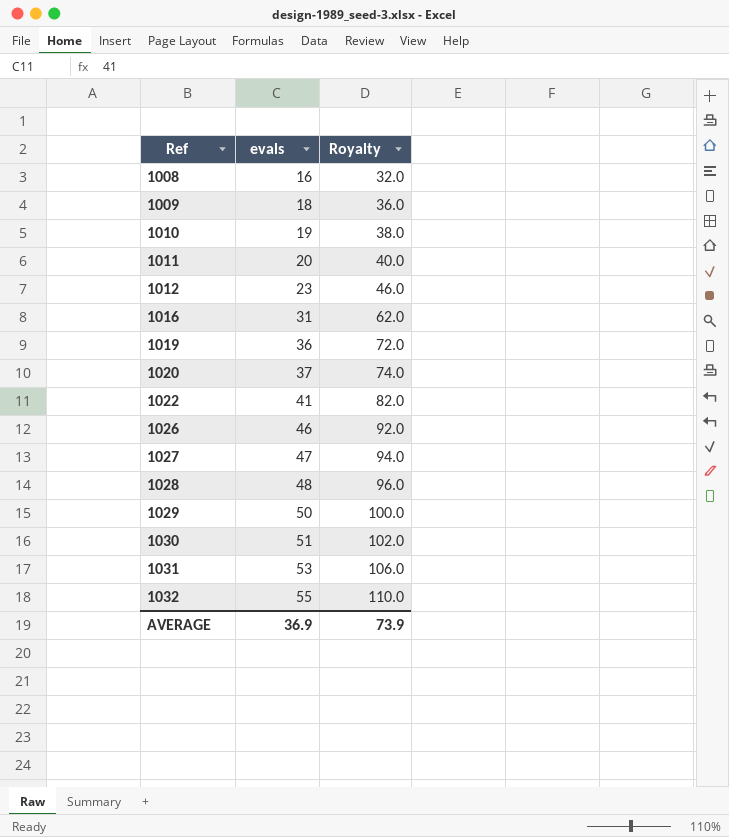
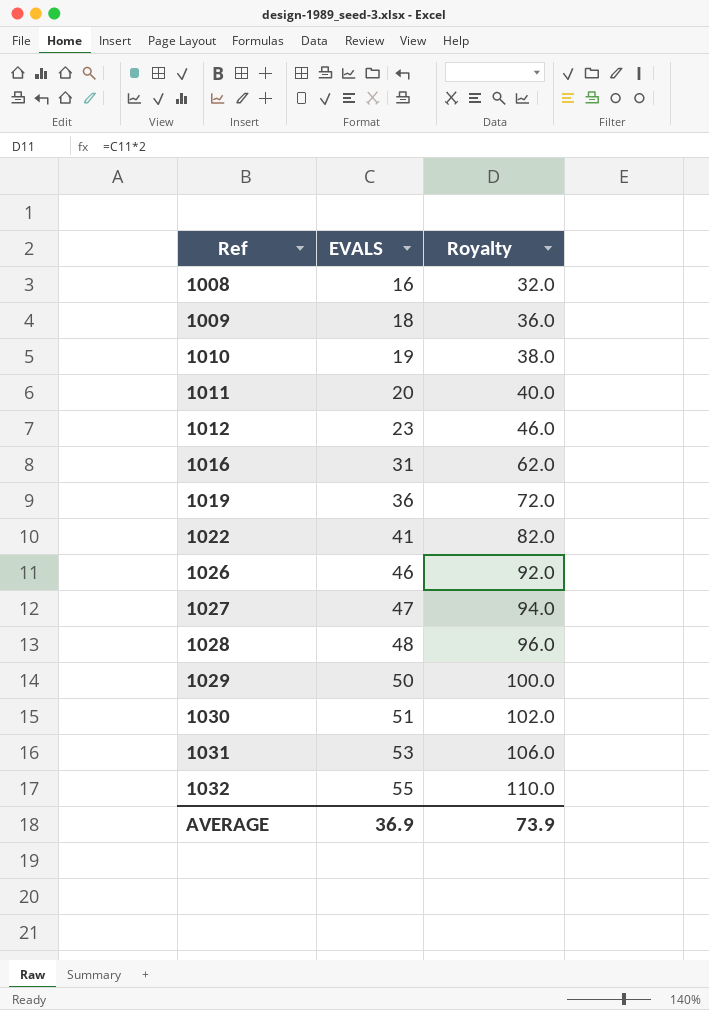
column name: evals -> EVALS
row 1020: 37 | 74.0 -> none

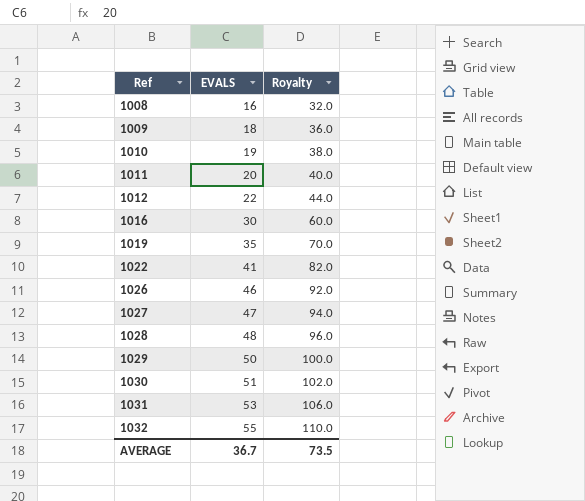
1012 | EVALS: 23 -> 22
1012 | Royalty: 46.0 -> 44.0
1016 | EVALS: 31 -> 30
1016 | Royalty: 62.0 -> 60.0
1019 | EVALS: 36 -> 35
1019 | Royalty: 72.0 -> 70.0
AVERAGE | EVALS: 36.9 -> 36.7
AVERAGE | Royalty: 73.9 -> 73.5

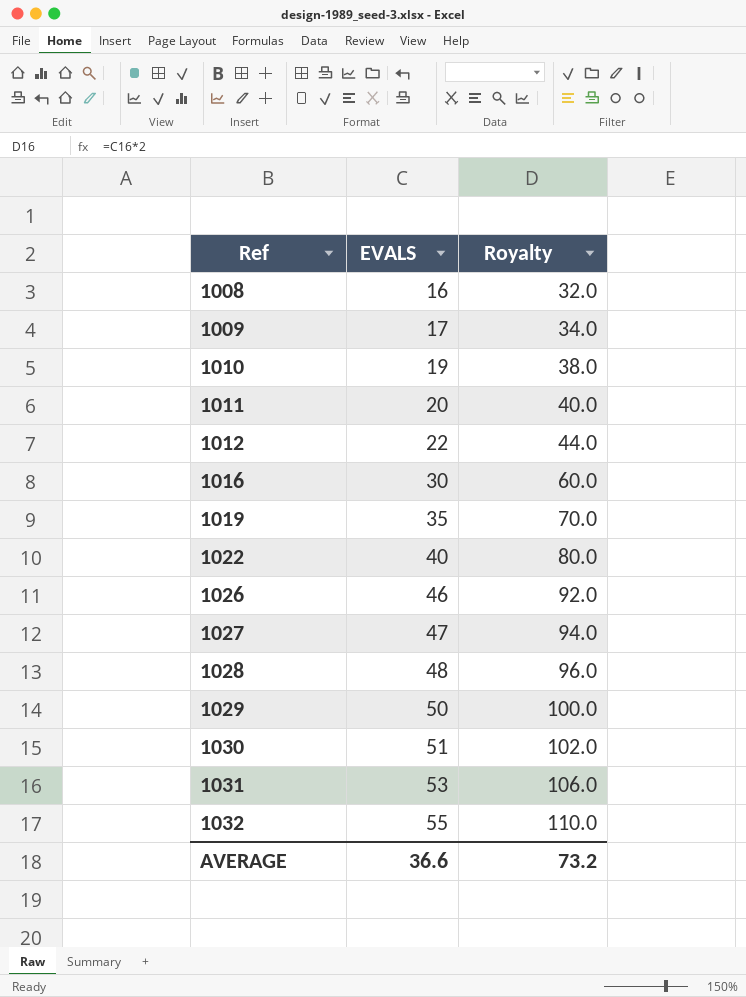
1009 | EVALS: 18 -> 17
1009 | Royalty: 36.0 -> 34.0
1022 | EVALS: 41 -> 40
1022 | Royalty: 82.0 -> 80.0
AVERAGE | EVALS: 36.7 -> 36.6
AVERAGE | Royalty: 73.5 -> 73.2

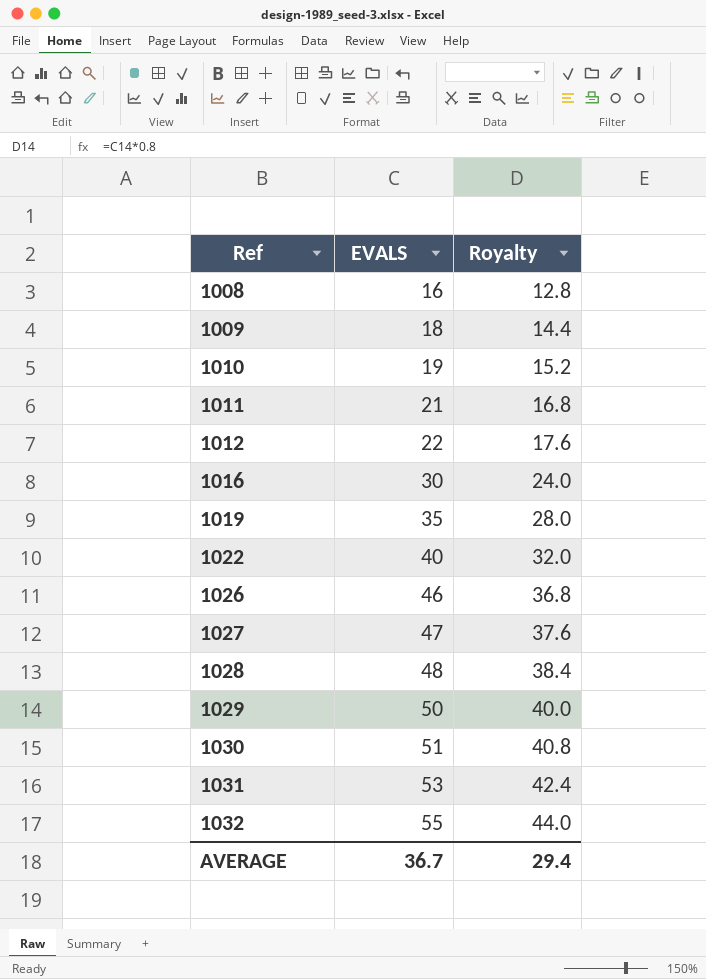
column Royalty | formula: [EVALS] * 2 -> [EVALS] * 0.8
1009 | EVALS: 17 -> 18
1011 | EVALS: 20 -> 21
AVERAGE | EVALS: 36.6 -> 36.7
AVERAGE | Royalty: 73.2 -> 29.4

